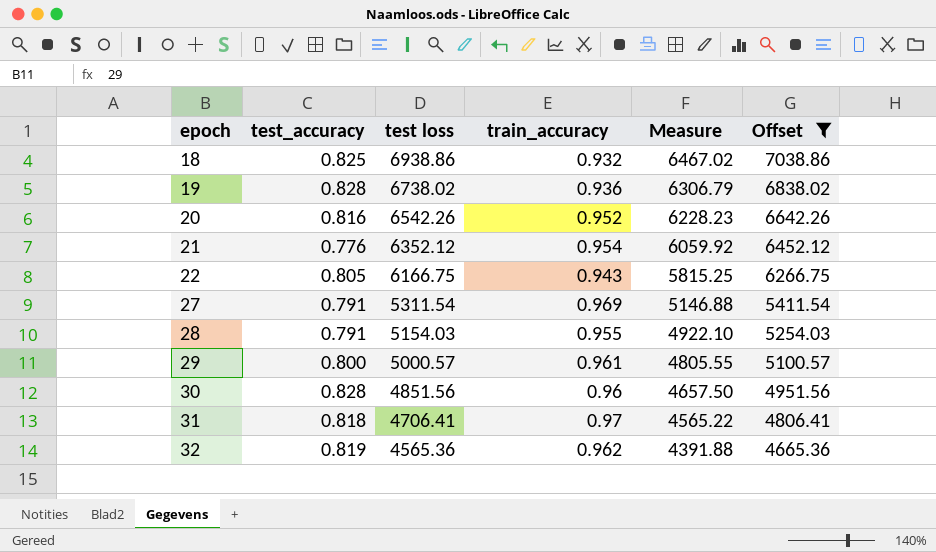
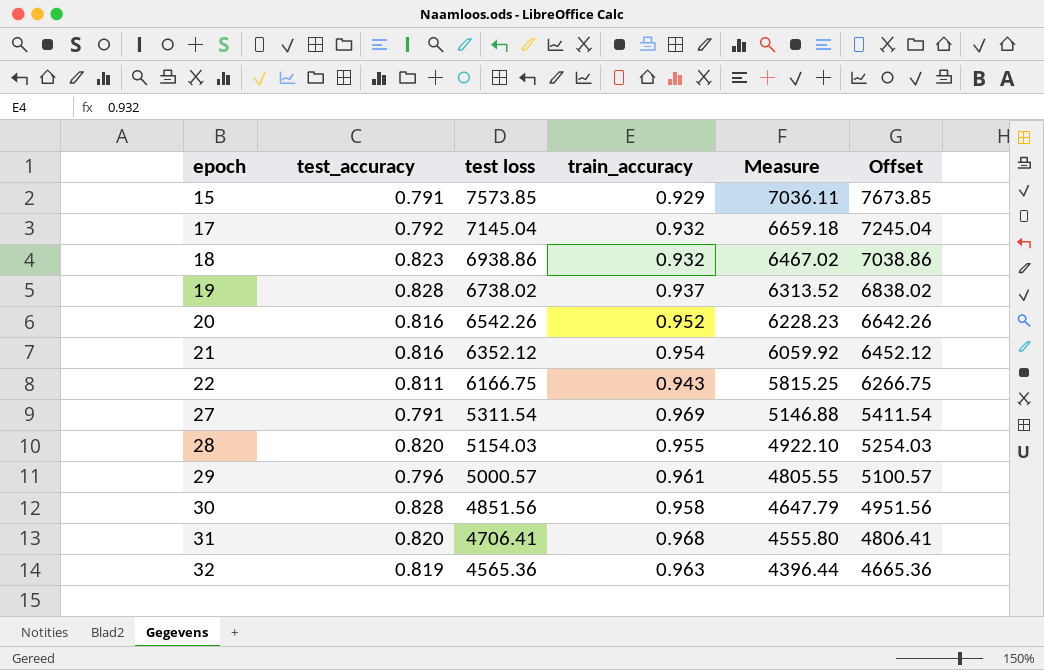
filter: Offset <= 7038.86 -> none
18 | test_accuracy: 0.825 -> 0.823
19 | train_accuracy: 0.936 -> 0.937
19 | Measure: 6306.79 -> 6313.52
21 | test_accuracy: 0.776 -> 0.816
22 | test_accuracy: 0.805 -> 0.811
28 | test_accuracy: 0.791 -> 0.820
29 | test_accuracy: 0.800 -> 0.796
30 | train_accuracy: 0.96 -> 0.958
30 | Measure: 4657.50 -> 4647.79
31 | test_accuracy: 0.818 -> 0.820
31 | train_accuracy: 0.97 -> 0.968
31 | Measure: 4565.22 -> 4555.80
32 | train_accuracy: 0.962 -> 0.963
32 | Measure: 4391.88 -> 4396.44

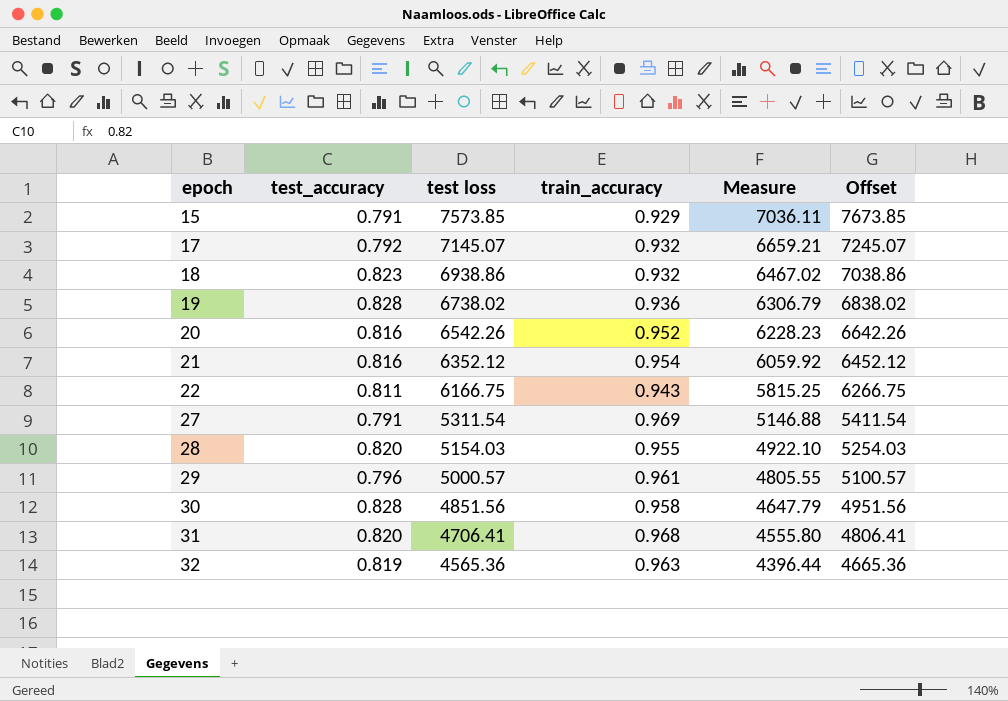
17 | test loss: 7145.04 -> 7145.07
17 | Measure: 6659.18 -> 6659.21
17 | Offset: 7245.04 -> 7245.07
19 | train_accuracy: 0.937 -> 0.936
19 | Measure: 6313.52 -> 6306.79

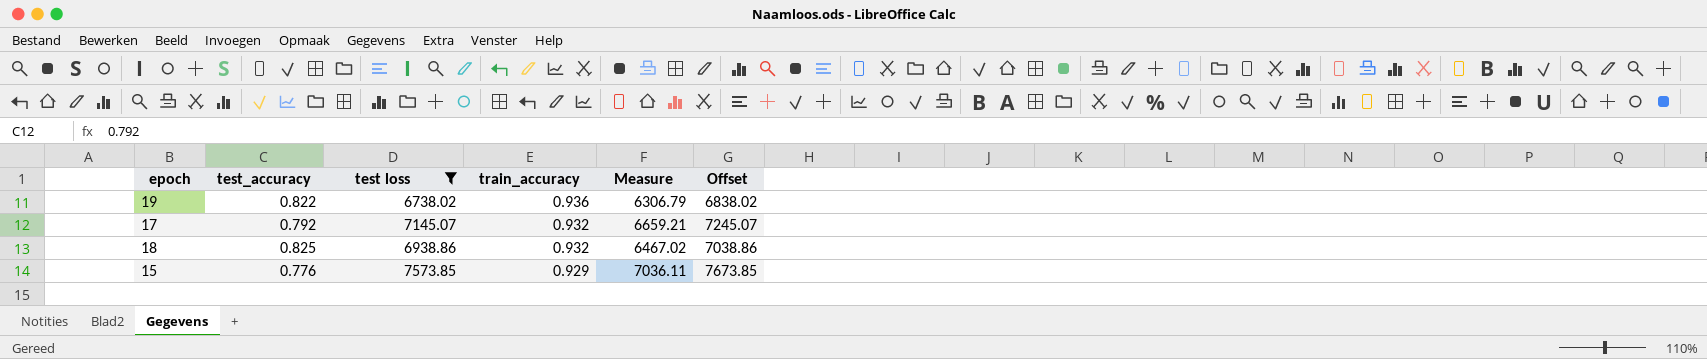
filter: none -> test loss >= 6738.02
row order: epoch ascending -> train_accuracy descending
19 | test_accuracy: 0.828 -> 0.822
18 | test_accuracy: 0.823 -> 0.825
15 | test_accuracy: 0.791 -> 0.776

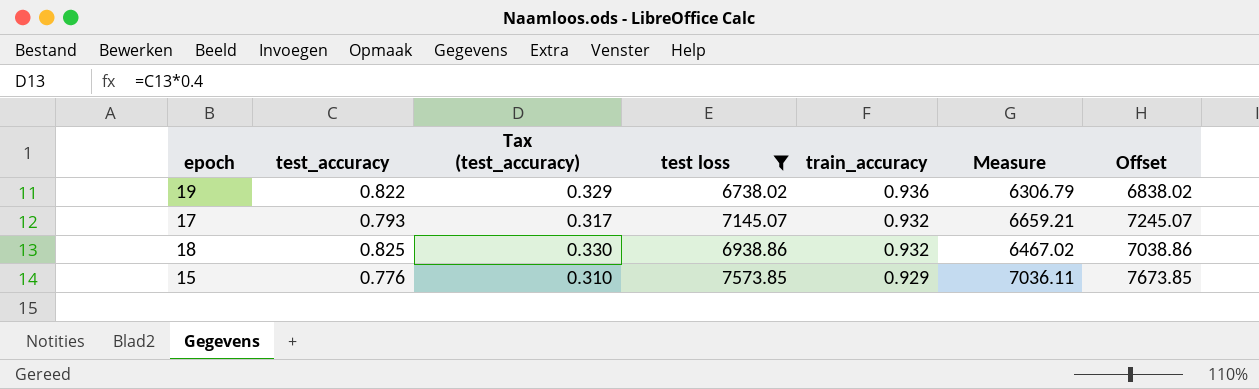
column Tax (test_accuracy) | formula: none -> [test_accuracy] * 0.4
17 | test_accuracy: 0.792 -> 0.793

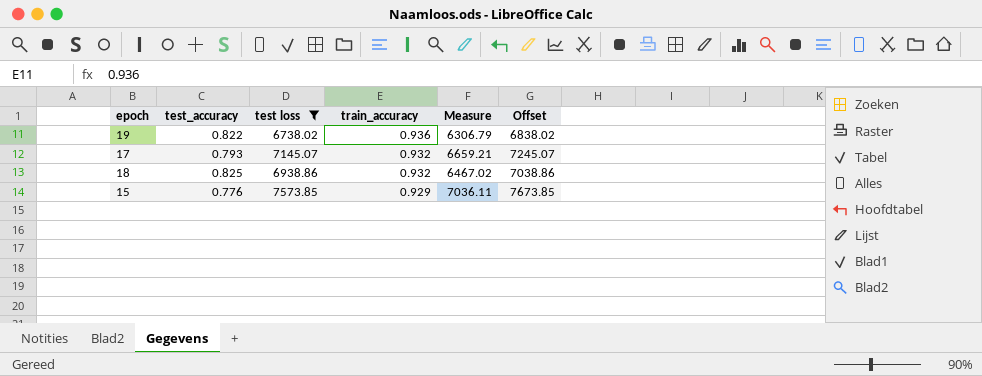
column Tax (test_accuracy) | formula: [test_accuracy] * 0.4 -> none

